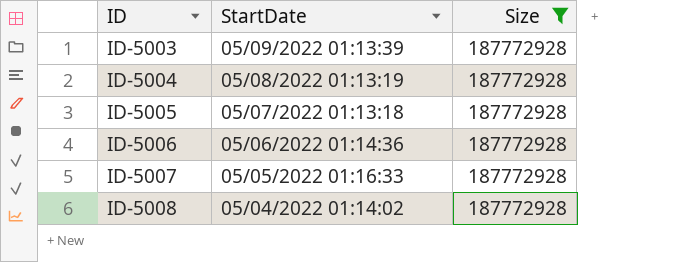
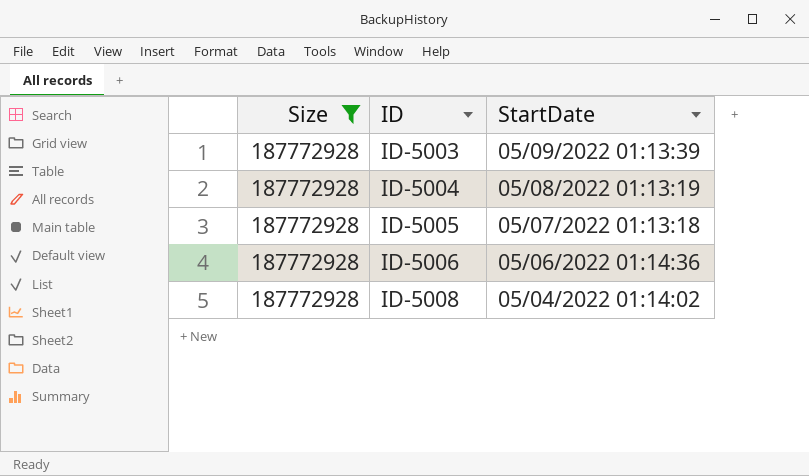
column Size | position: 3 -> 1
row ID-5007: 05/05/2022 01:16:33 | 187772928 -> none

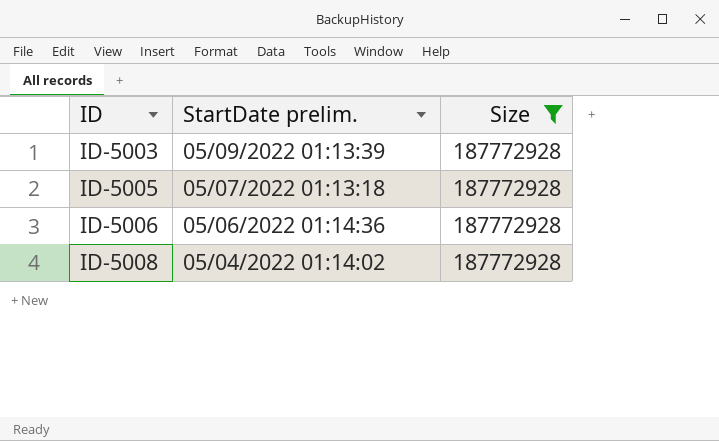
column name: StartDate -> StartDate prelim.
column Size | position: 1 -> 3
row ID-5004: 187772928 | 05/08/2022 01:13:19 -> none

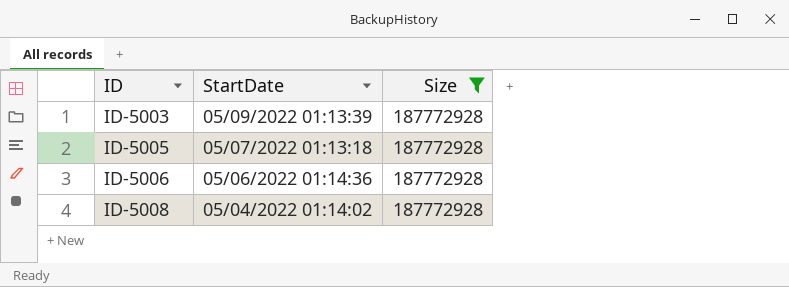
column name: StartDate prelim. -> StartDate

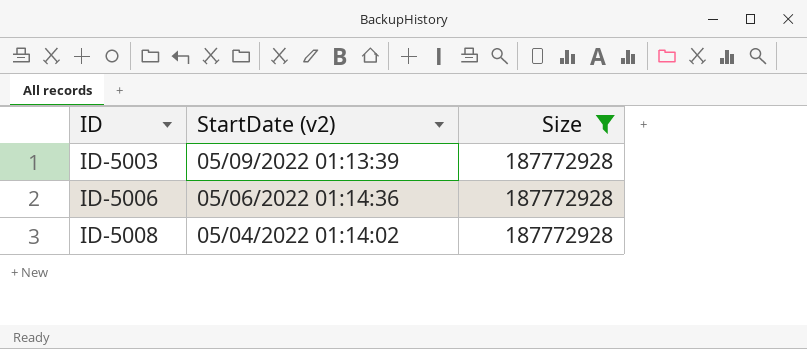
column name: StartDate -> StartDate (v2)
row ID-5005: 05/07/2022 01:13:18 | 187772928 -> none

